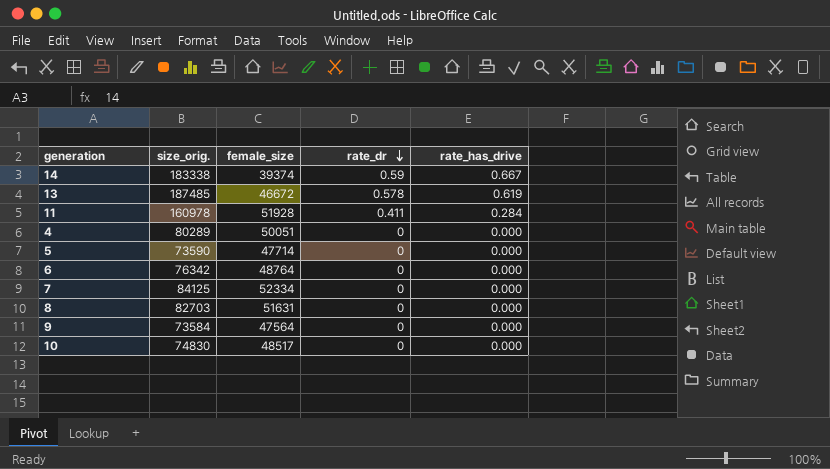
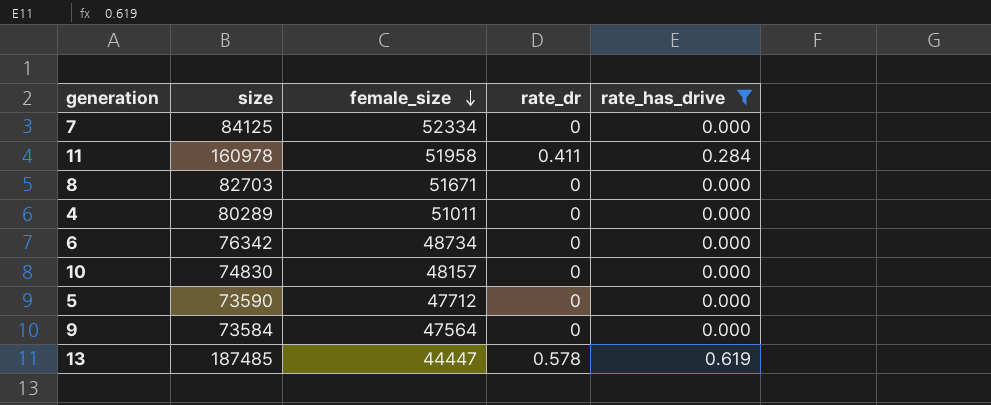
filter: none -> rate_has_drive != 0.667
row order: rate_dr descending -> female_size descending
column name: size_orig. -> size
11 | female_size: 51928 -> 51958
8 | female_size: 51631 -> 51671
4 | female_size: 50051 -> 51011
6 | female_size: 48764 -> 48734
10 | female_size: 48517 -> 48157
5 | female_size: 47714 -> 47712
13 | female_size: 46672 -> 44447

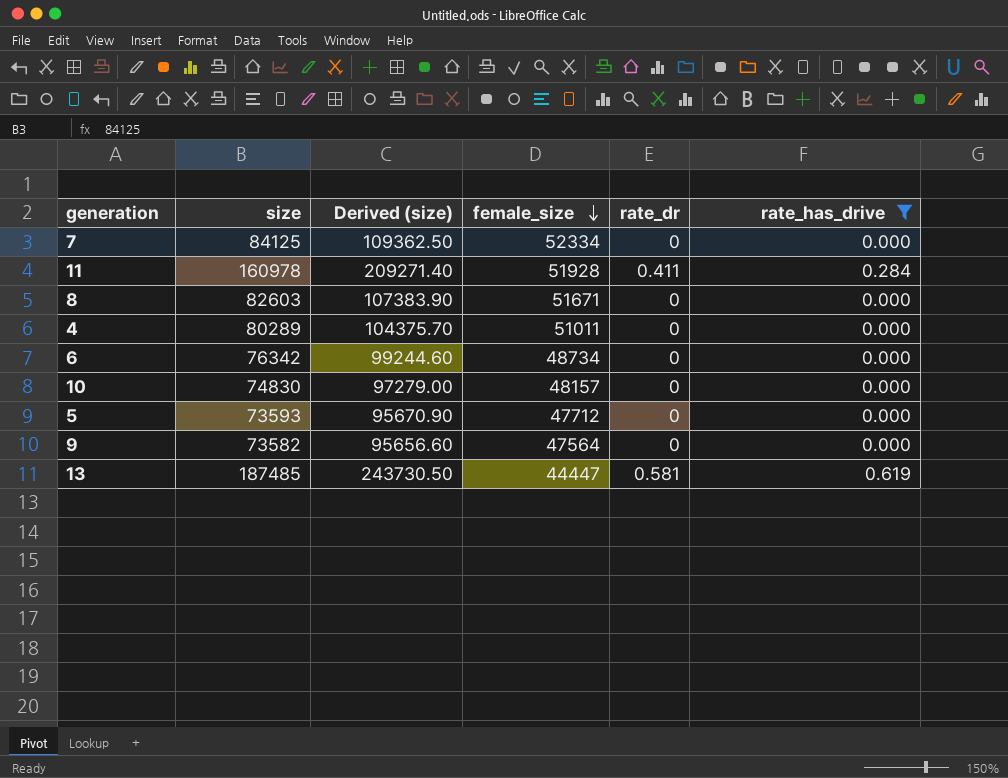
column Derived (size) | formula: none -> [size] * 1.3
11 | female_size: 51958 -> 51928
8 | size: 82703 -> 82603
5 | size: 73590 -> 73593
9 | size: 73584 -> 73582
13 | rate_dr: 0.578 -> 0.581

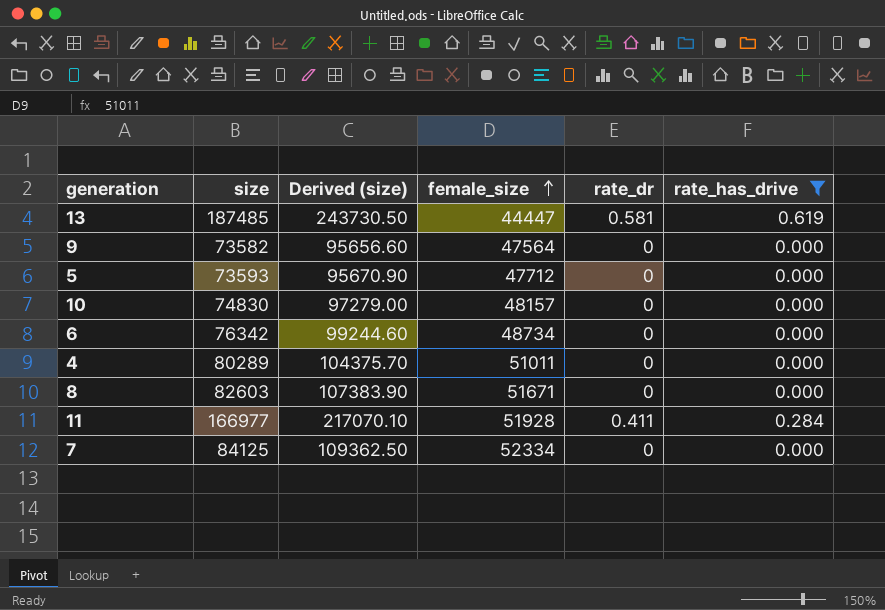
row order: female_size descending -> female_size ascending
11 | size: 160978 -> 166977
11 | Derived (size): 209271.40 -> 217070.10

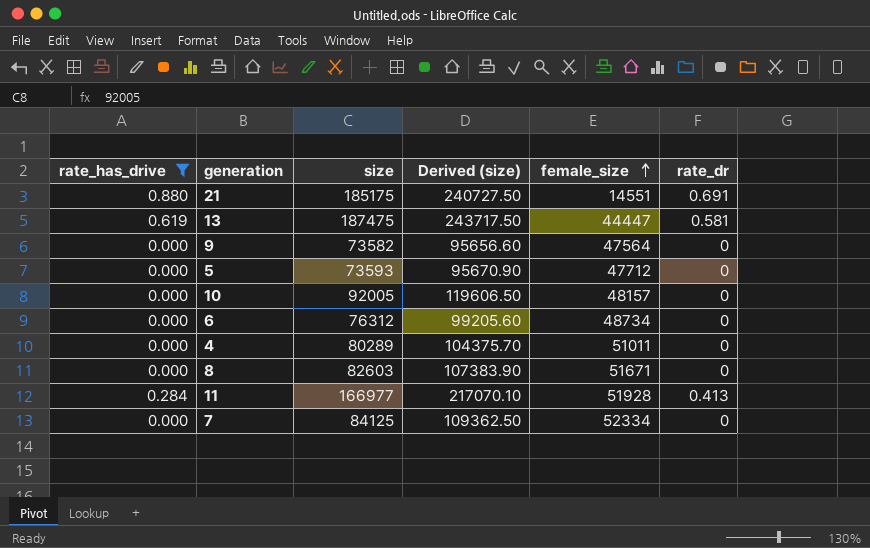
column rate_has_drive | position: 6 -> 1
row 21: none -> 0.880 | 185175 | 240727.50 | 14551 | 0.691
13 | size: 187485 -> 187475
13 | Derived (size): 243730.50 -> 243717.50
10 | size: 74830 -> 92005
10 | Derived (size): 97279.00 -> 119606.50
6 | size: 76342 -> 76312
6 | Derived (size): 99244.60 -> 99205.60
11 | rate_dr: 0.411 -> 0.413

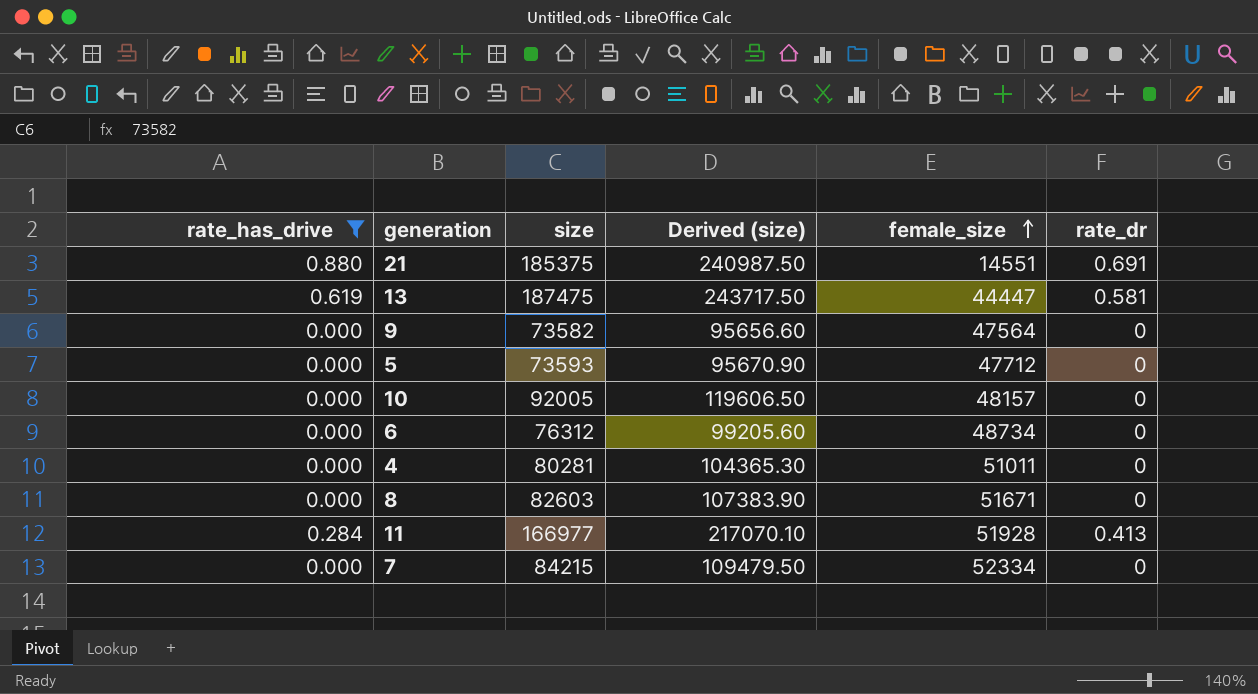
21 | size: 185175 -> 185375
21 | Derived (size): 240727.50 -> 240987.50
4 | size: 80289 -> 80281
4 | Derived (size): 104375.70 -> 104365.30
7 | size: 84125 -> 84215
7 | Derived (size): 109362.50 -> 109479.50

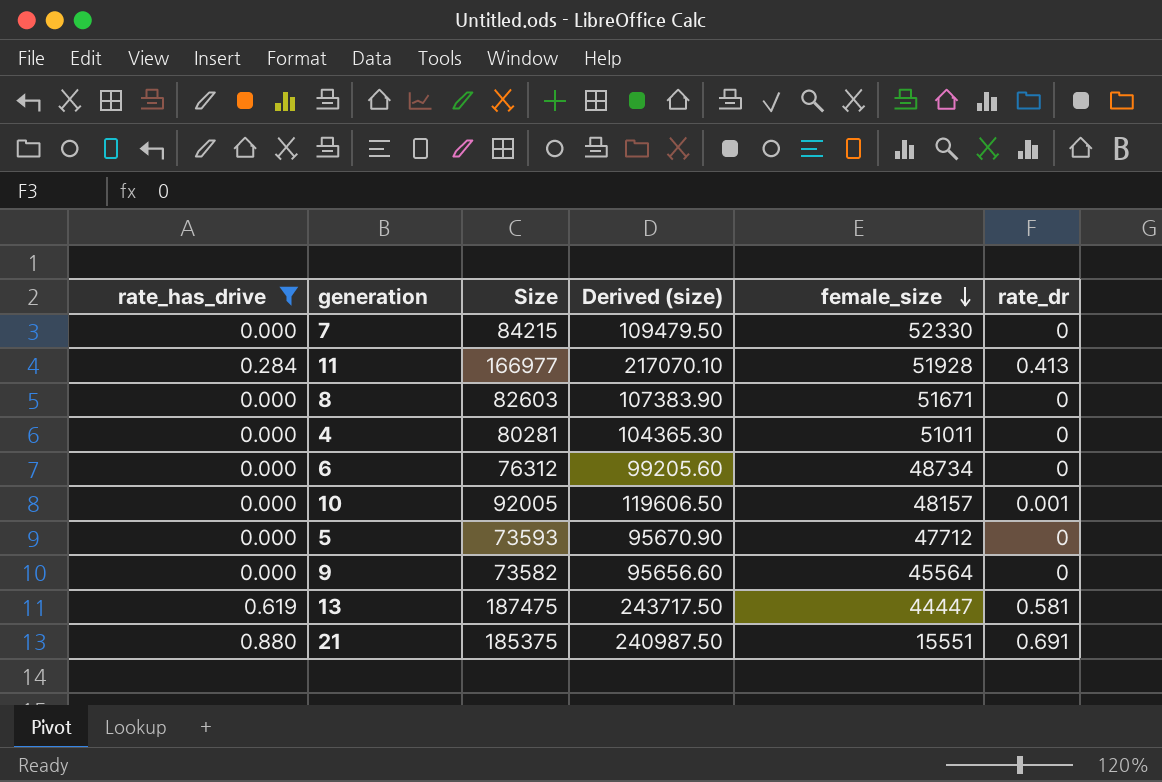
row order: female_size ascending -> female_size descending
column name: size -> Size
7 | female_size: 52334 -> 52330
10 | rate_dr: 0 -> 0.001
9 | female_size: 47564 -> 45564
21 | female_size: 14551 -> 15551

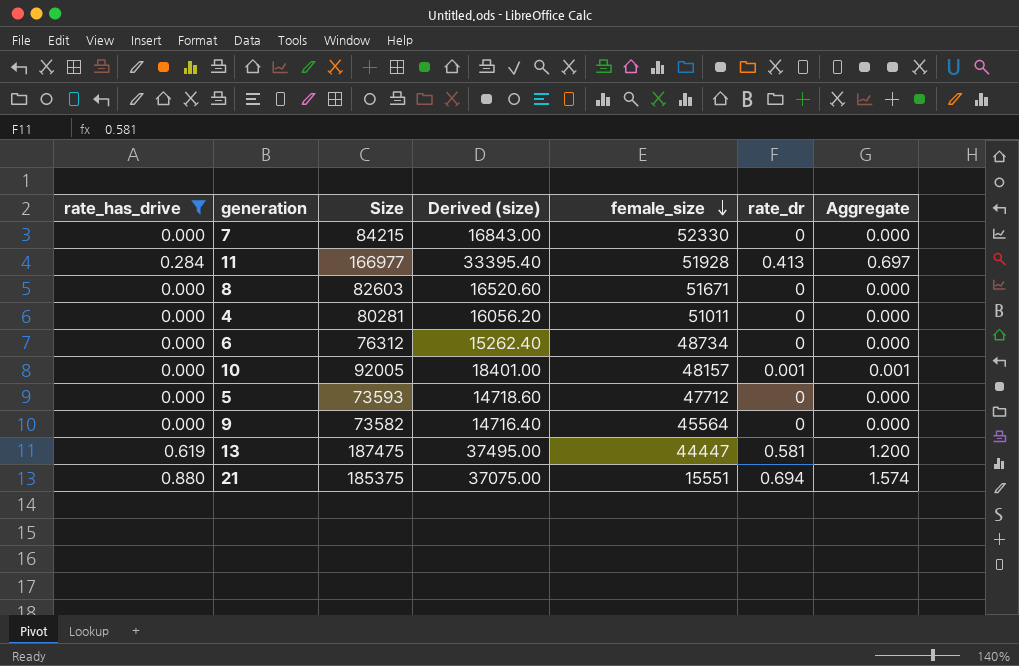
column Derived (size) | formula: [Size] * 1.3 -> [Size] * 0.2
column Aggregate | formula: none -> [rate_has_drive] + [rate_dr]
21 | rate_dr: 0.691 -> 0.694

